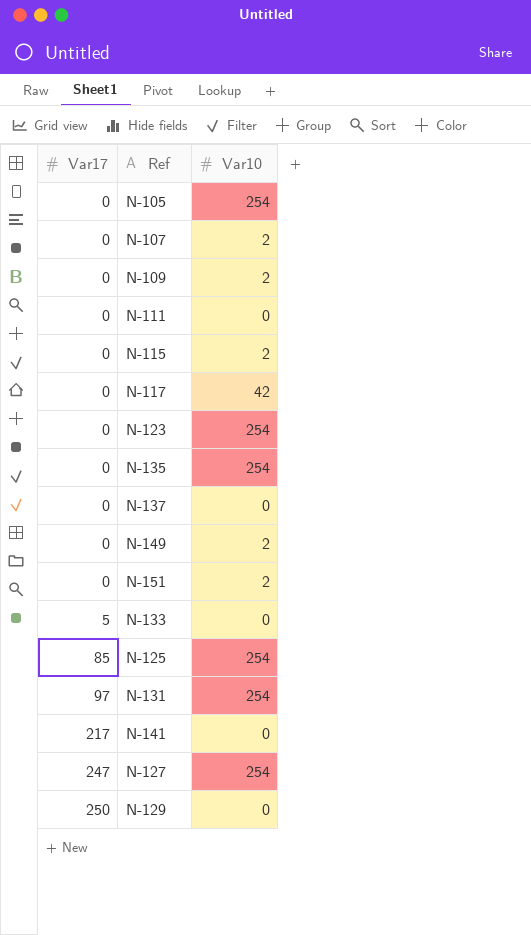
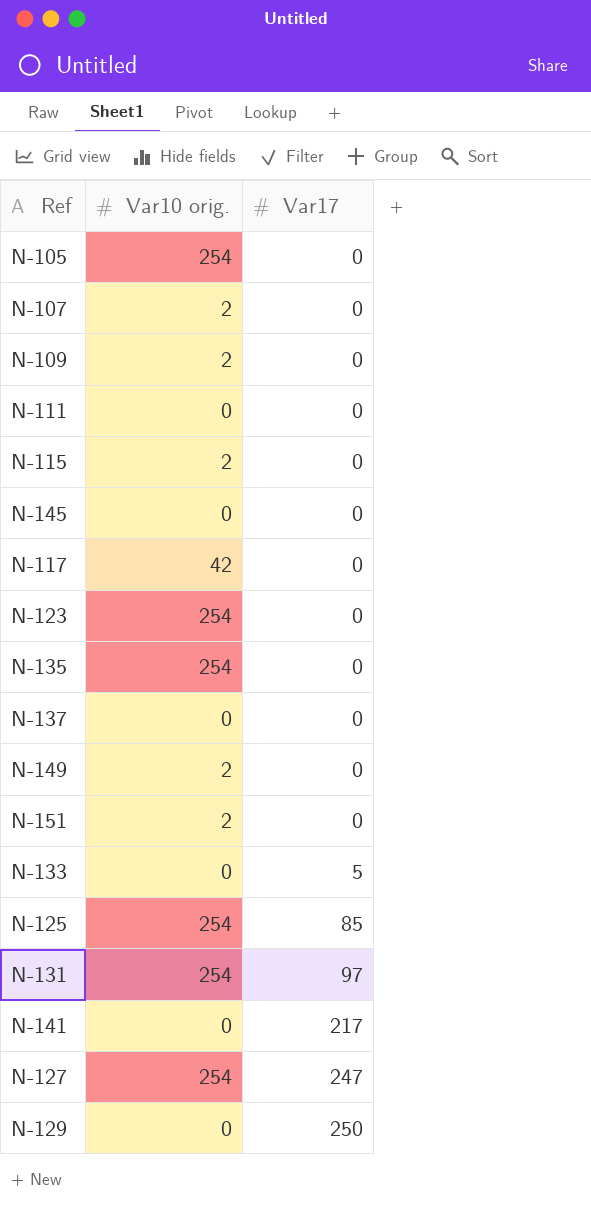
column name: Var10 -> Var10 orig.
column Var17 | position: 1 -> 3
row N-145: none -> 0 | 0

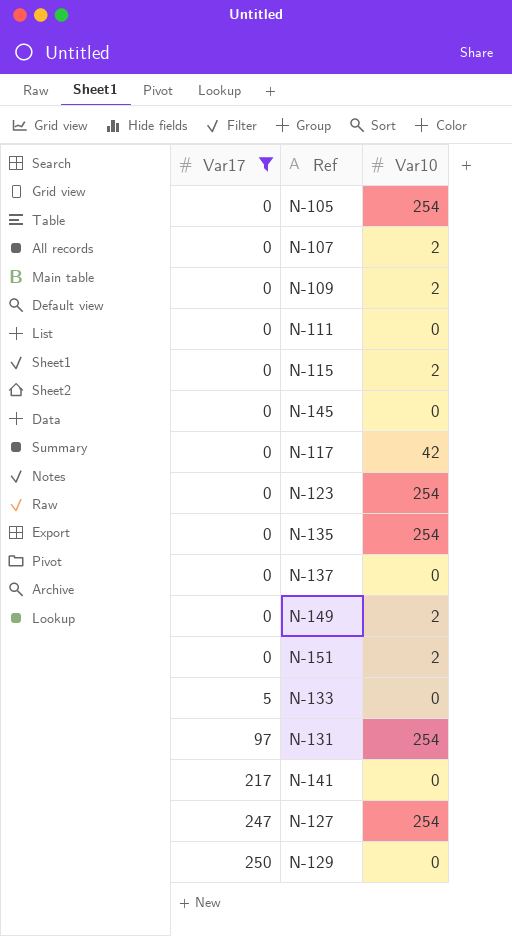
filter: none -> Var17 != 85
column Var17 | position: 3 -> 1
column name: Var10 orig. -> Var10

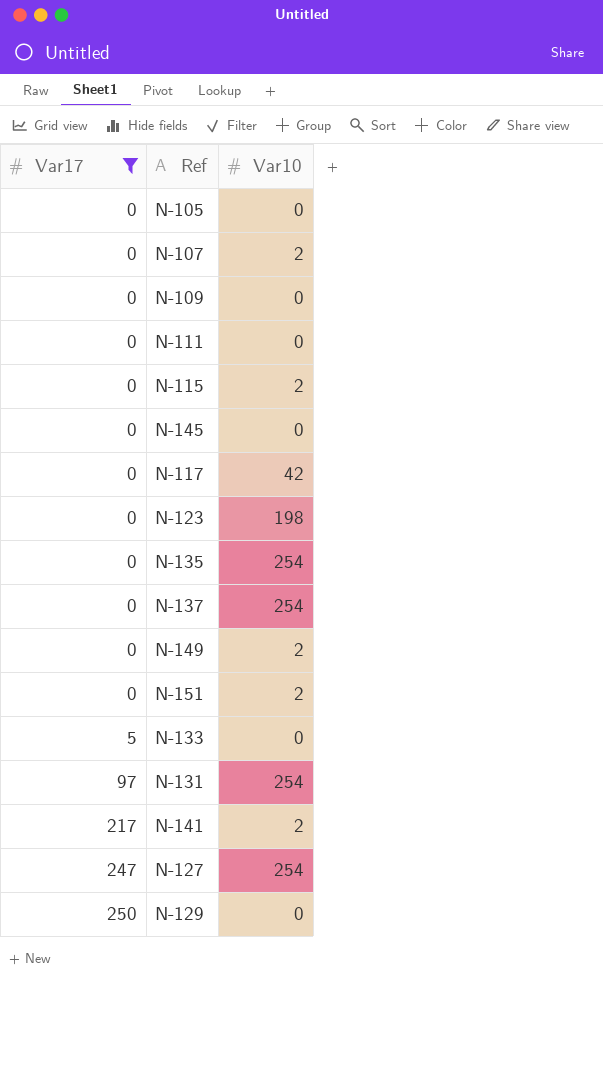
N-105 | Var10: 254 -> 0
N-109 | Var10: 2 -> 0
N-123 | Var10: 254 -> 198
N-137 | Var10: 0 -> 254
N-141 | Var10: 0 -> 2

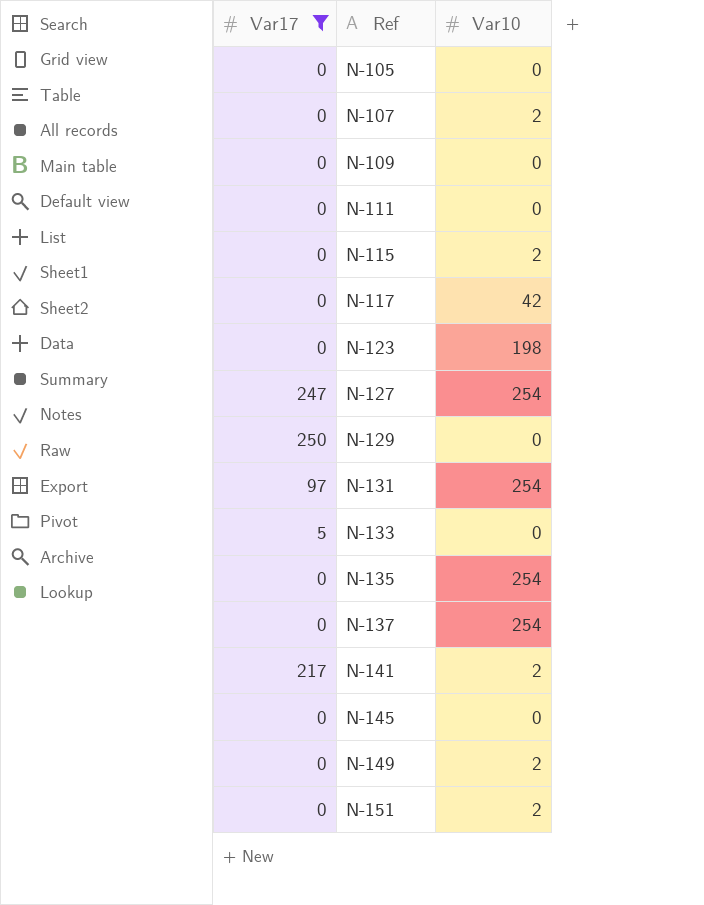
row order: Var17 ascending -> Ref ascending

